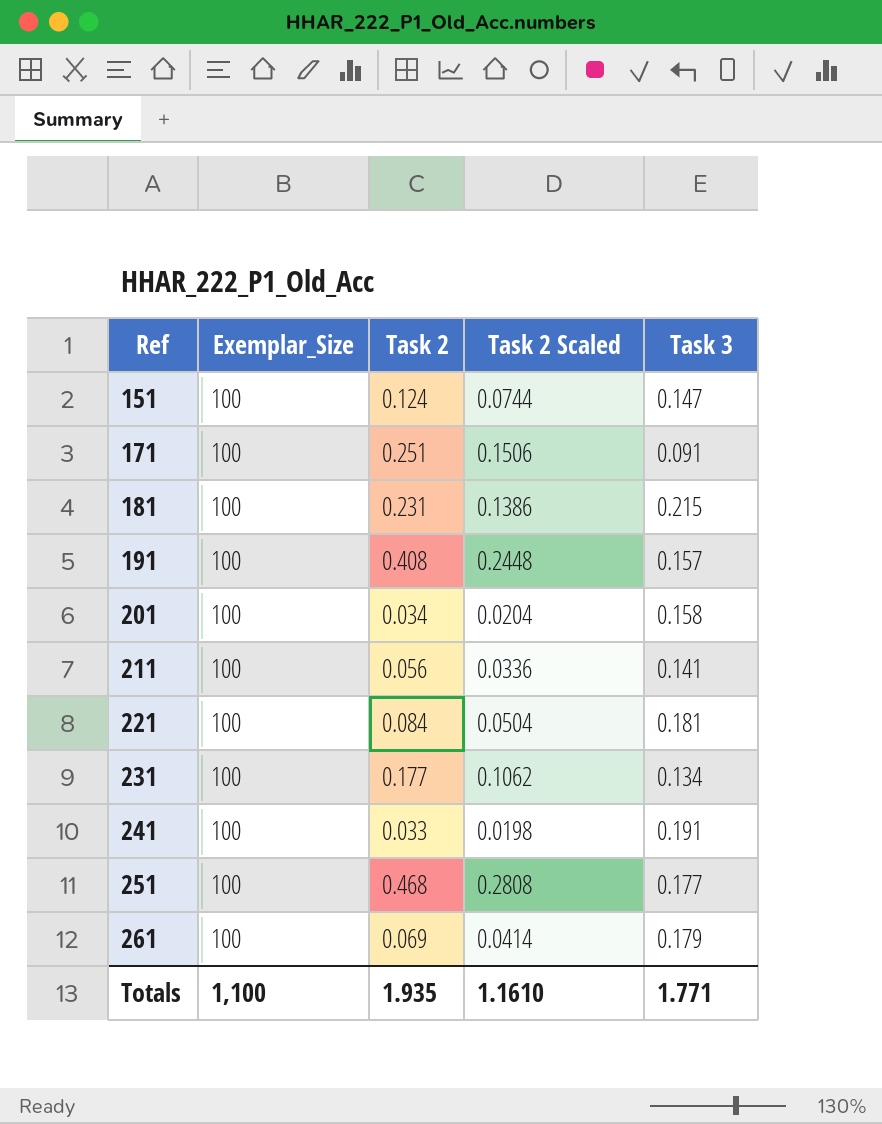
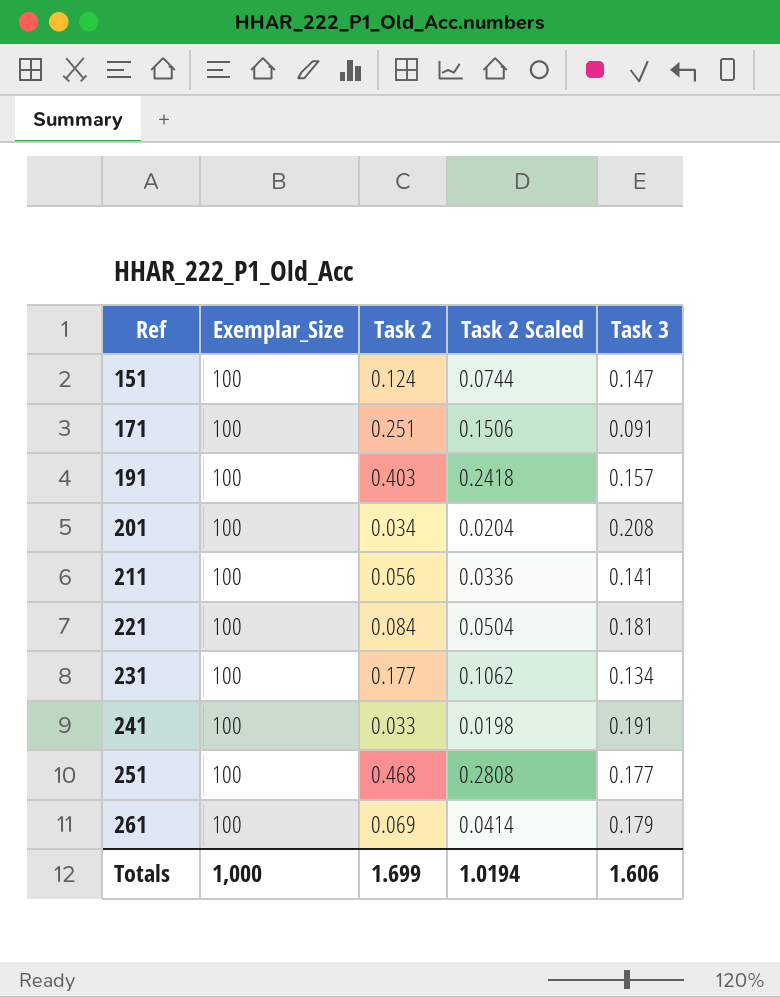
row 181: 100 | 0.231 | 0.1386 | 0.215 -> none
191 | Task 2: 0.408 -> 0.403
191 | Task 2 Scaled: 0.2448 -> 0.2418
201 | Task 3: 0.158 -> 0.208
Totals | Exemplar_Size: 1,100 -> 1,000
Totals | Task 2: 1.935 -> 1.699
Totals | Task 2 Scaled: 1.1610 -> 1.0194
Totals | Task 3: 1.771 -> 1.606

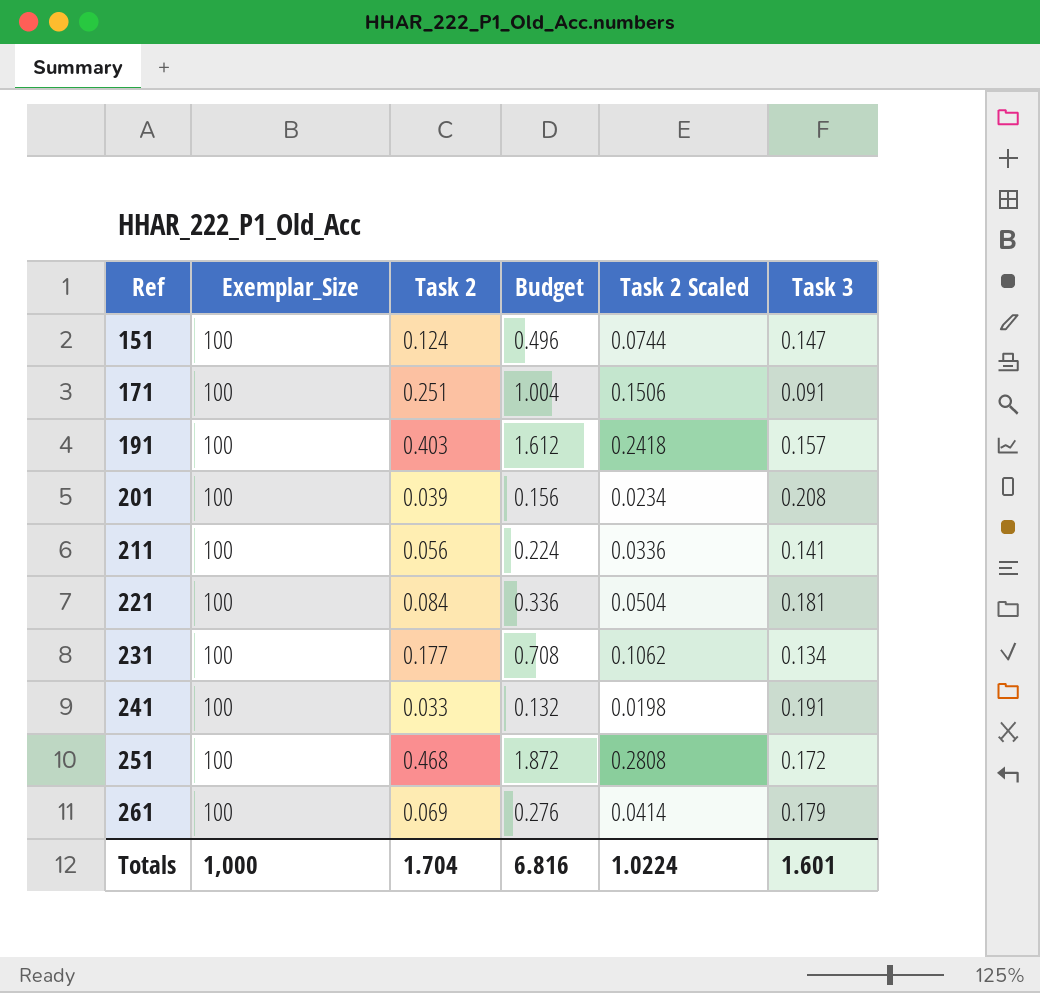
column Budget | formula: none -> [Task 2] * 4
201 | Task 2: 0.034 -> 0.039
201 | Task 2 Scaled: 0.0204 -> 0.0234
251 | Task 3: 0.177 -> 0.172
Totals | Task 2: 1.699 -> 1.704
Totals | Task 2 Scaled: 1.0194 -> 1.0224
Totals | Task 3: 1.606 -> 1.601

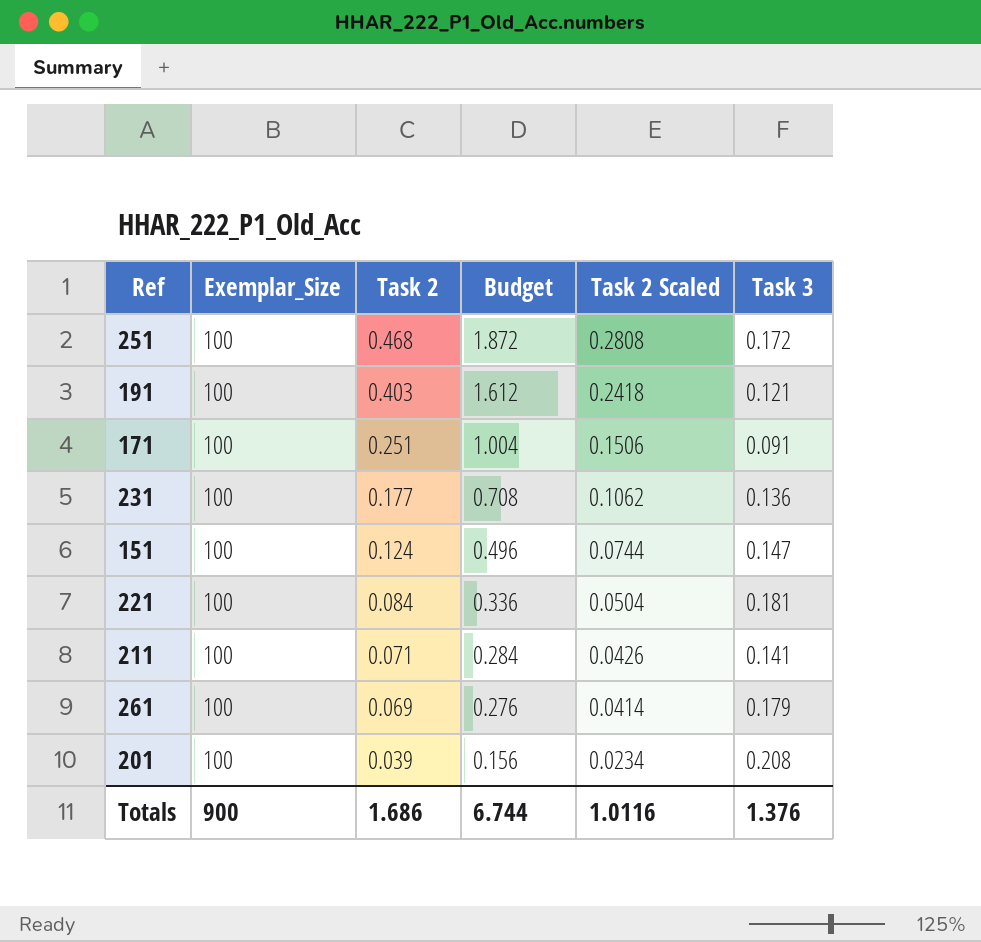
row order: Ref ascending -> Task 2 descending
row 241: 100 | 0.033 | 0.132 | 0.0198 | 0.191 -> none
191 | Task 3: 0.157 -> 0.121
231 | Task 3: 0.134 -> 0.136
211 | Task 2: 0.056 -> 0.071
211 | Budget: 0.224 -> 0.284
211 | Task 2 Scaled: 0.0336 -> 0.0426
Totals | Exemplar_Size: 1,000 -> 900
Totals | Task 2: 1.704 -> 1.686
Totals | Budget: 6.816 -> 6.744
Totals | Task 2 Scaled: 1.0224 -> 1.0116
Totals | Task 3: 1.601 -> 1.376

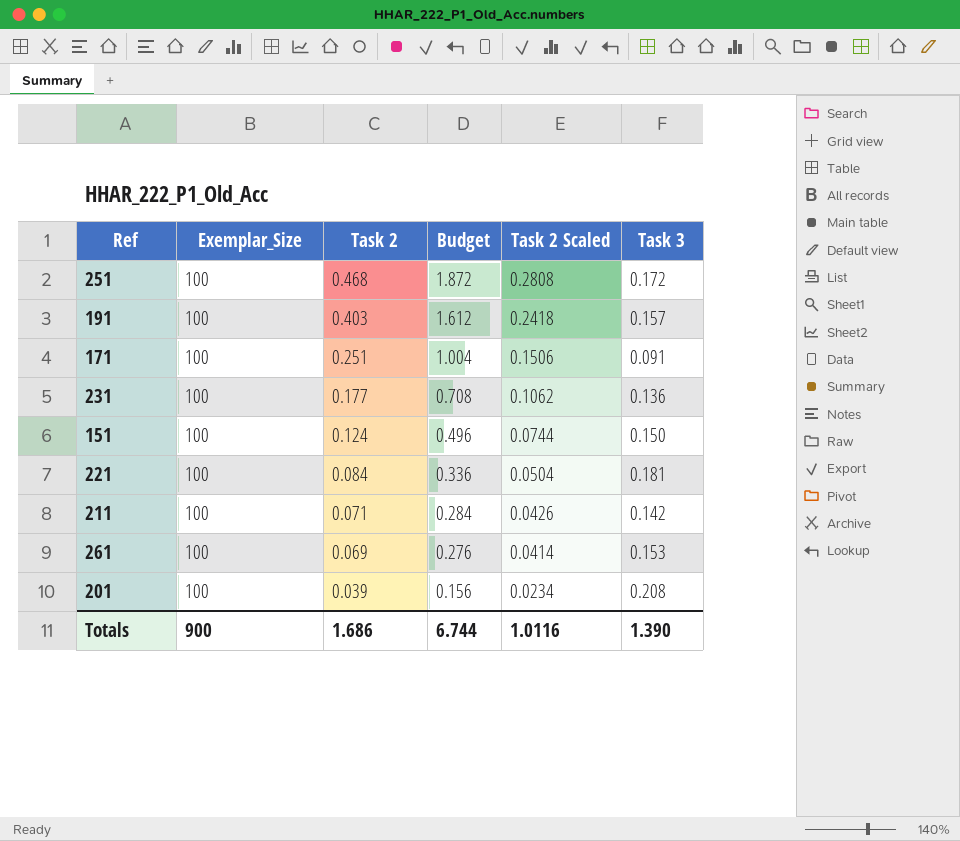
191 | Task 3: 0.121 -> 0.157
151 | Task 3: 0.147 -> 0.150
211 | Task 3: 0.141 -> 0.142
261 | Task 3: 0.179 -> 0.153
Totals | Task 3: 1.376 -> 1.390

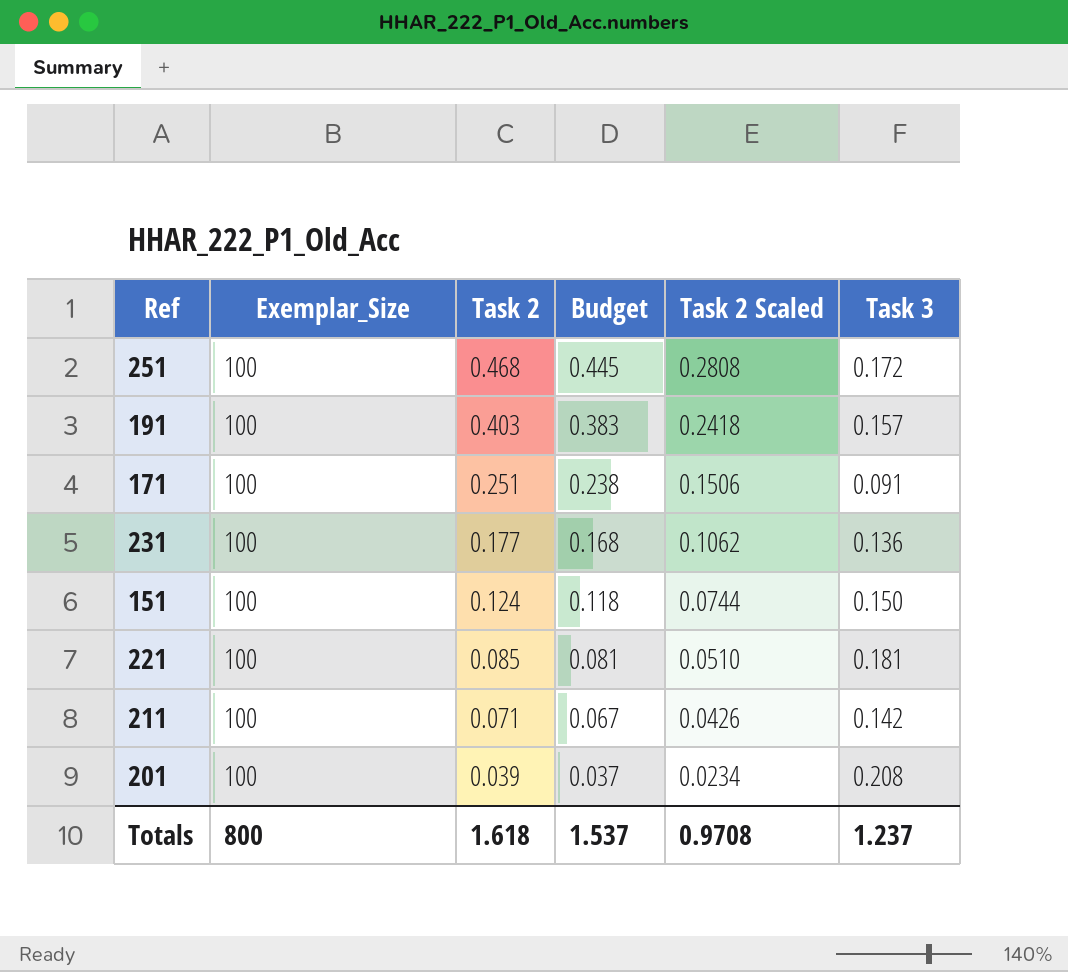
column Budget | formula: [Task 2] * 4 -> [Task 2] * 0.95
row 261: 100 | 0.069 | 0.276 | 0.0414 | 0.153 -> none
221 | Task 2: 0.084 -> 0.085
221 | Task 2 Scaled: 0.0504 -> 0.0510
Totals | Exemplar_Size: 900 -> 800
Totals | Task 2: 1.686 -> 1.618
Totals | Budget: 6.744 -> 1.537
Totals | Task 2 Scaled: 1.0116 -> 0.9708
Totals | Task 3: 1.390 -> 1.237

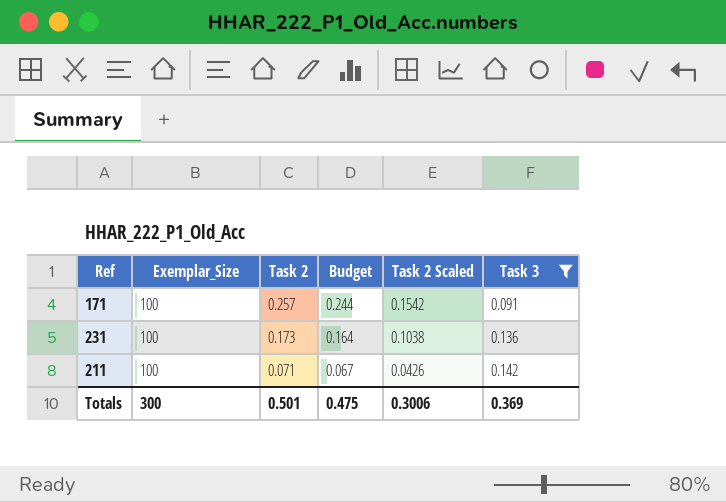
filter: none -> Task 3 <= 0.142
171 | Task 2: 0.251 -> 0.257
171 | Budget: 0.238 -> 0.244
171 | Task 2 Scaled: 0.1506 -> 0.1542
231 | Task 2: 0.177 -> 0.173
231 | Budget: 0.168 -> 0.164
231 | Task 2 Scaled: 0.1062 -> 0.1038
Totals | Exemplar_Size: 800 -> 300
Totals | Task 2: 1.618 -> 0.501
Totals | Budget: 1.537 -> 0.475
Totals | Task 2 Scaled: 0.9708 -> 0.3006
Totals | Task 3: 1.237 -> 0.369

